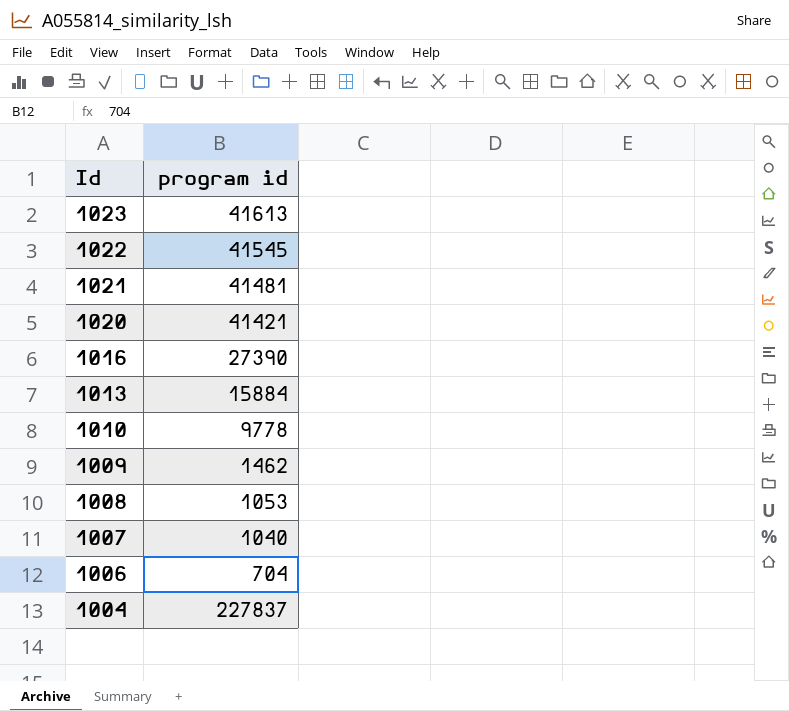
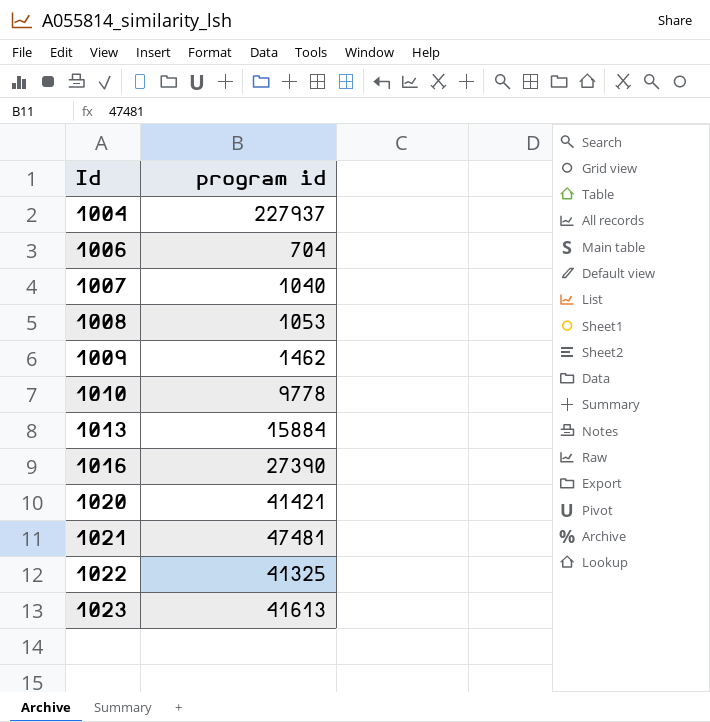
row order: Id descending -> Id ascending
1004 | program id: 227837 -> 227937
1021 | program id: 41481 -> 47481
1022 | program id: 41545 -> 41325

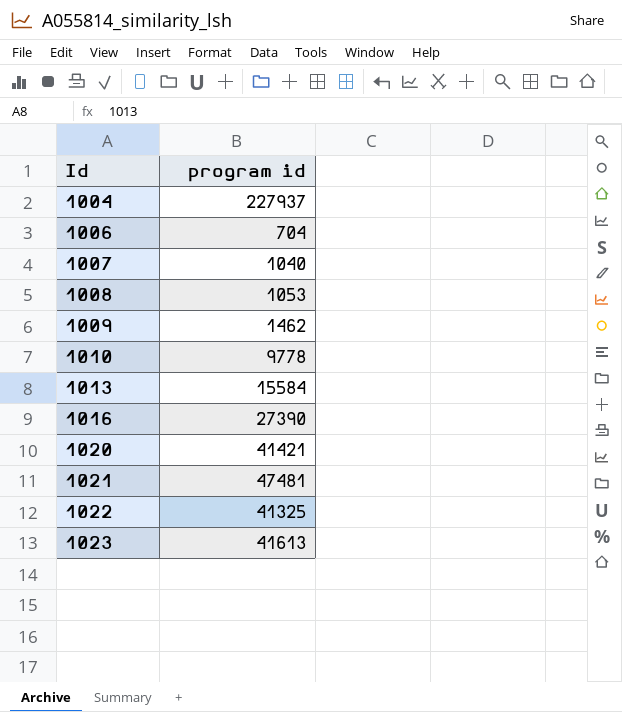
1013 | program id: 15884 -> 15584

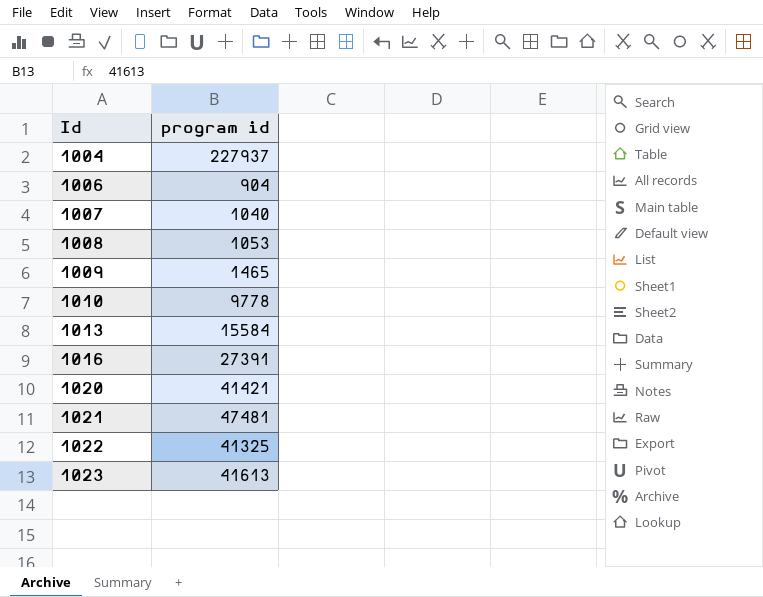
1006 | program id: 704 -> 904
1009 | program id: 1462 -> 1465
1016 | program id: 27390 -> 27391

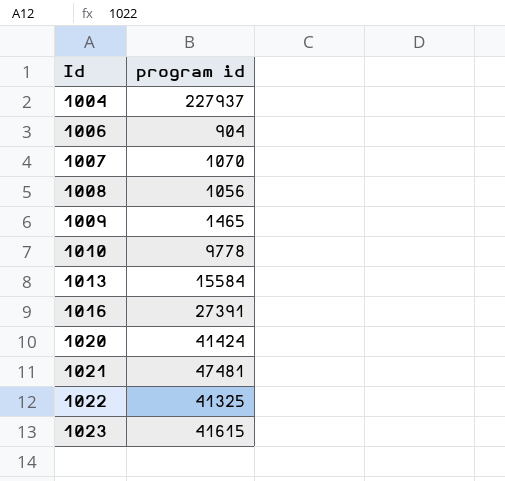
1007 | program id: 1040 -> 1070
1008 | program id: 1053 -> 1056
1020 | program id: 41421 -> 41424
1023 | program id: 41613 -> 41615

